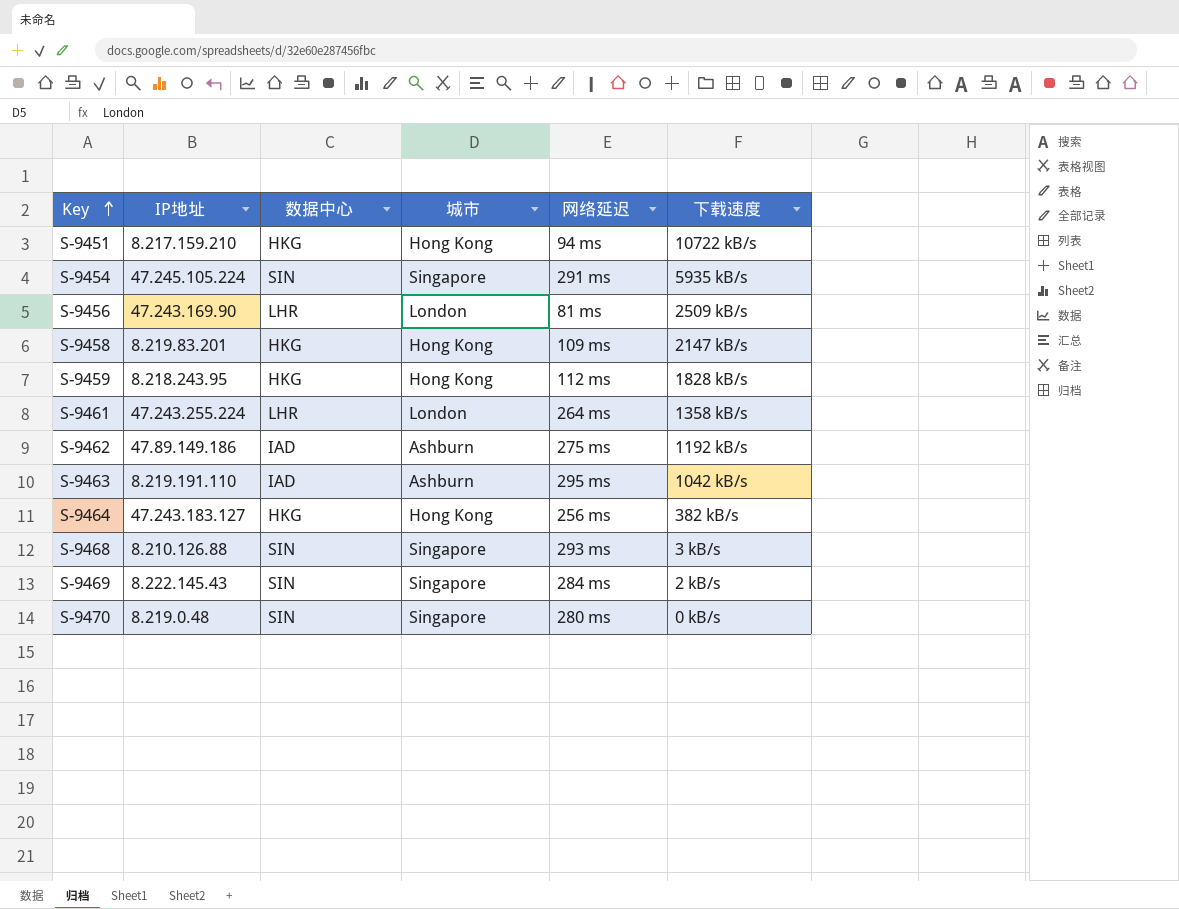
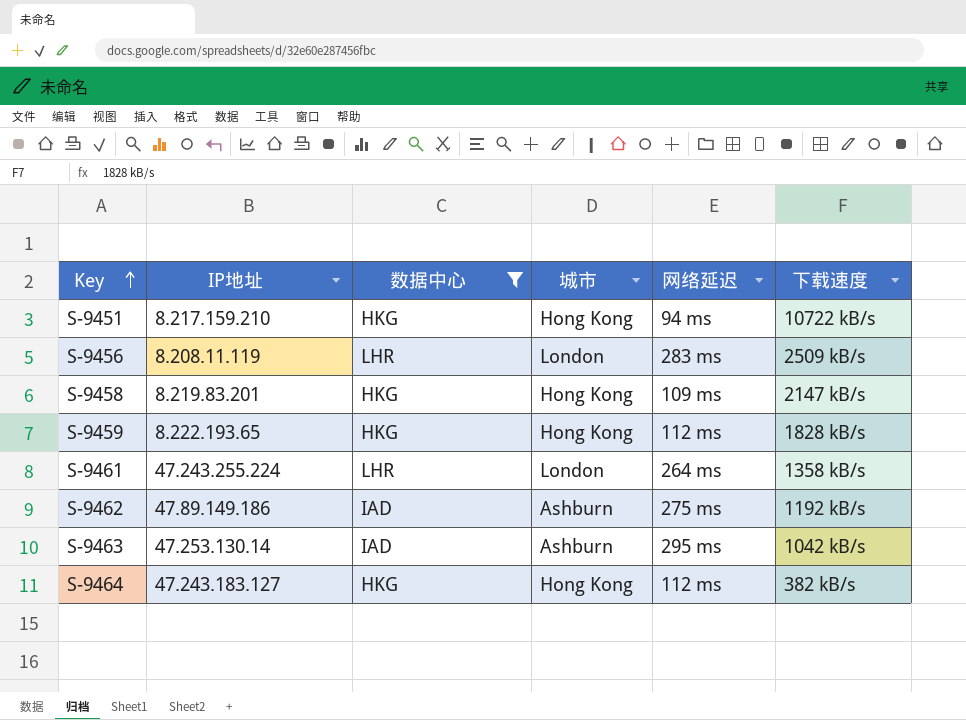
filter: none -> 数据中心 != SIN
S-9456 | IP地址: 47.243.169.90 -> 8.208.11.119
S-9456 | 网络延迟: 81 ms -> 283 ms
S-9459 | IP地址: 8.218.243.95 -> 8.222.193.65
S-9463 | IP地址: 8.219.191.110 -> 47.253.130.14
S-9464 | 网络延迟: 256 ms -> 112 ms

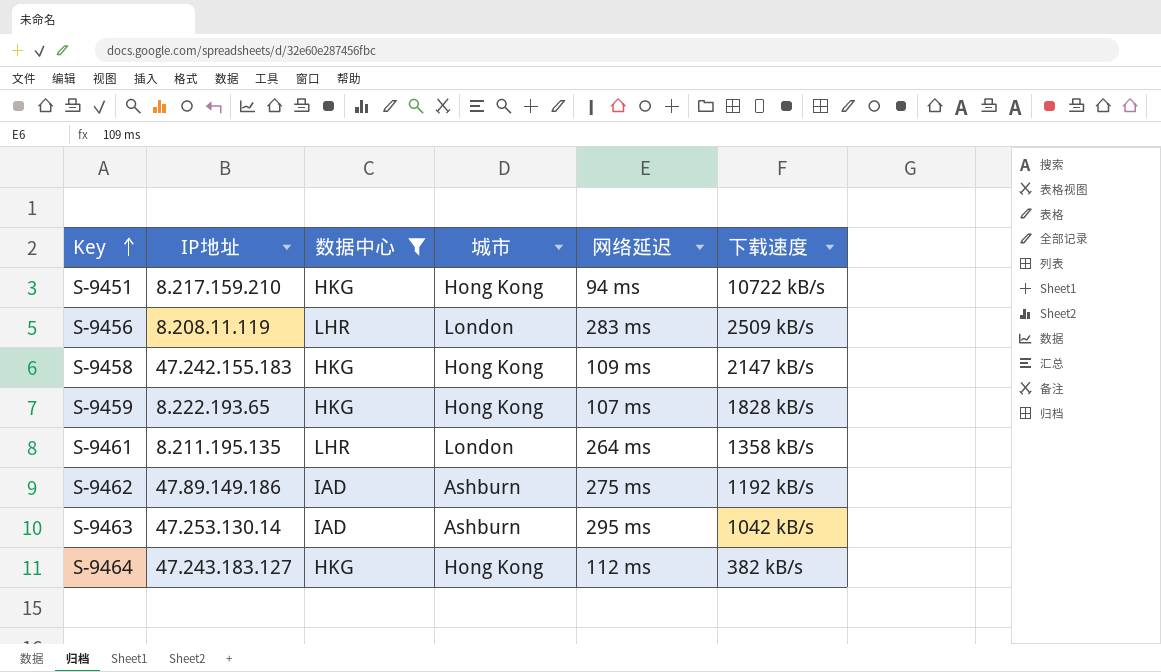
S-9458 | IP地址: 8.219.83.201 -> 47.242.155.183
S-9459 | 网络延迟: 112 ms -> 107 ms
S-9461 | IP地址: 47.243.255.224 -> 8.211.195.135

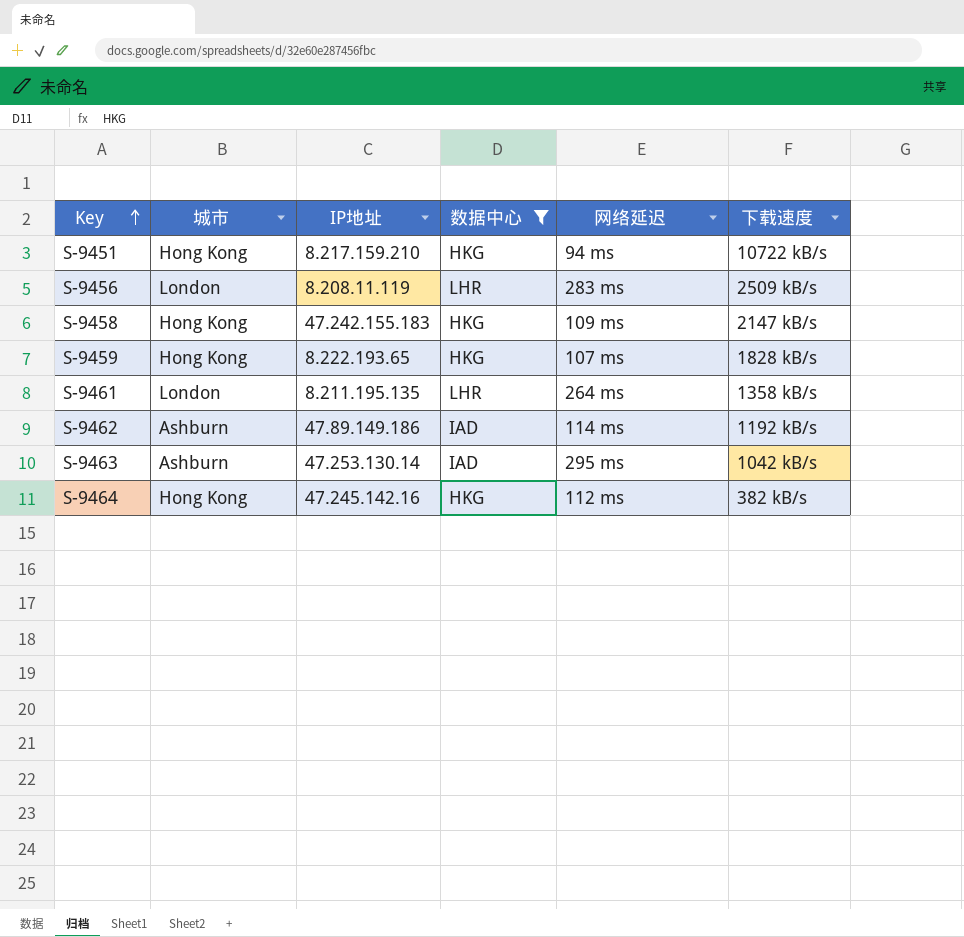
column 城市 | position: 4 -> 2
S-9462 | 网络延迟: 275 ms -> 114 ms
S-9464 | IP地址: 47.243.183.127 -> 47.245.142.16

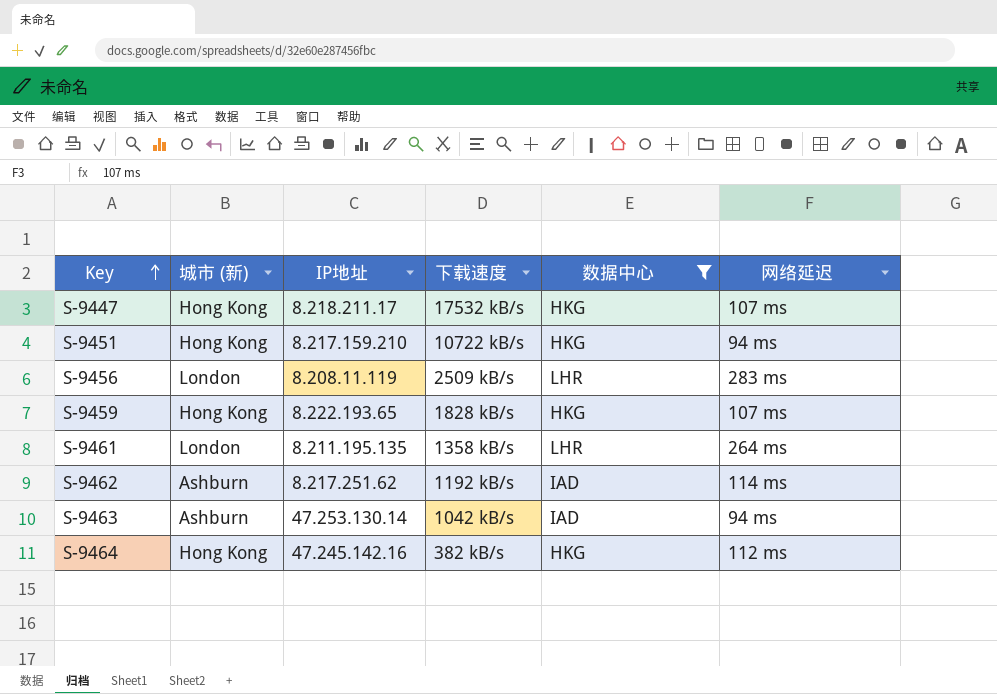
column name: 城市 -> 城市 (新)
column 下载速度 | position: 6 -> 4
row S-9458: Hong Kong | 47.242.155.183 | HKG | 109 ms | 2147 kB/s -> none
row S-9447: none -> Hong Kong | 8.218.211.17 | 17532 kB/s | HKG | 107 ms
S-9462 | IP地址: 47.89.149.186 -> 8.217.251.62
S-9463 | 网络延迟: 295 ms -> 94 ms

